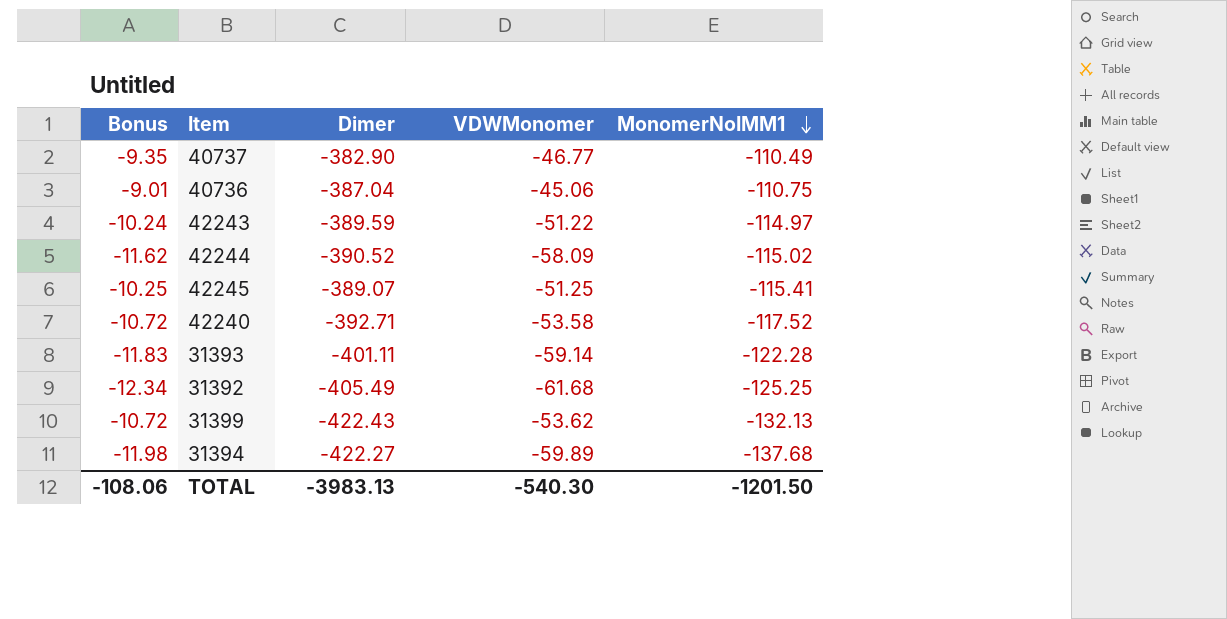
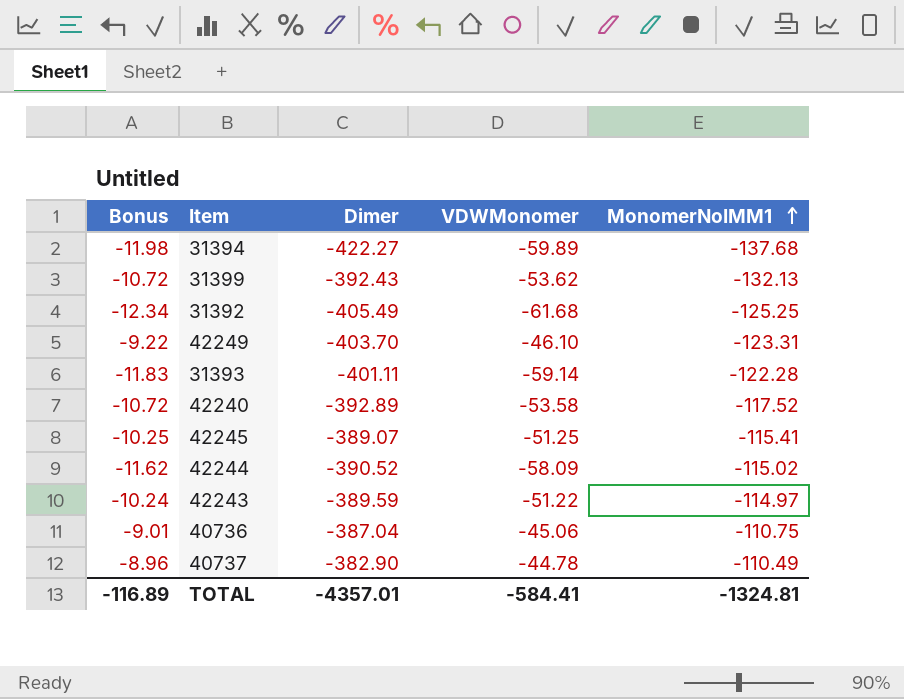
row order: MonomerNoIMM1 descending -> MonomerNoIMM1 ascending
31399 | Dimer: -422.43 -> -392.43
row 42249: none -> -9.22 | -403.70 | -46.10 | -123.31
42240 | Dimer: -392.71 -> -392.89
40737 | Bonus: -9.35 -> -8.96
40737 | VDWMonomer: -46.77 -> -44.78
TOTAL | Bonus: -108.06 -> -116.89
TOTAL | Dimer: -3983.13 -> -4357.01
TOTAL | VDWMonomer: -540.30 -> -584.41
TOTAL | MonomerNoIMM1: -1201.50 -> -1324.81

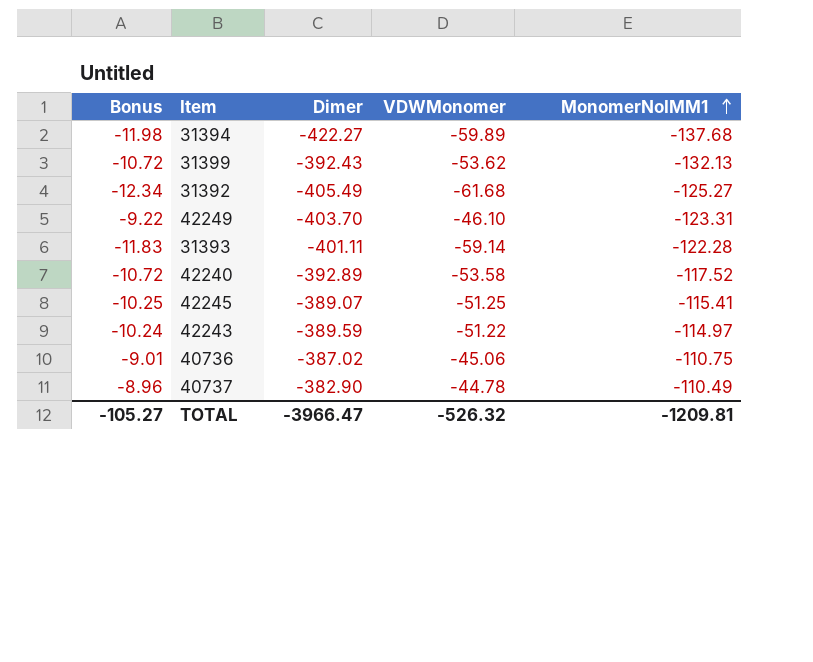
row 42244: -11.62 | -390.52 | -58.09 | -115.02 -> none
31392 | MonomerNoIMM1: -125.25 -> -125.27
40736 | Dimer: -387.04 -> -387.02
TOTAL | Bonus: -116.89 -> -105.27
TOTAL | Dimer: -4357.01 -> -3966.47
TOTAL | VDWMonomer: -584.41 -> -526.32
TOTAL | MonomerNoIMM1: -1324.81 -> -1209.81

